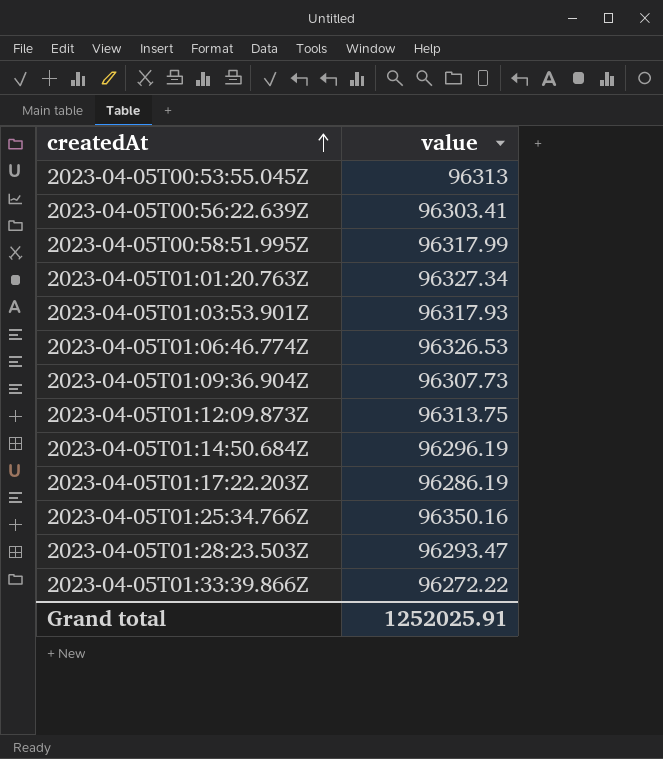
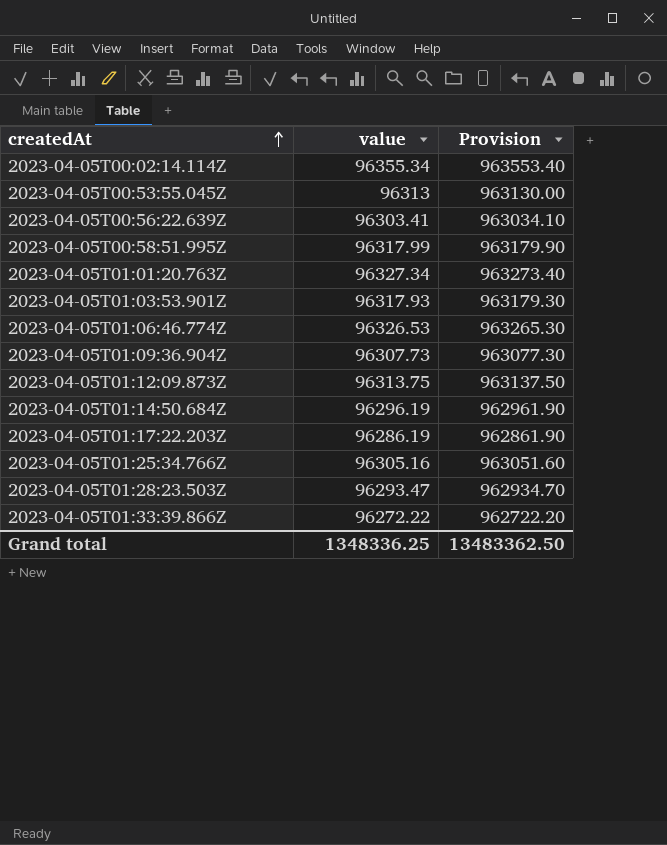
column Provision | formula: none -> [value] * 10
row 2023-04-05T00:02:14.114Z: none -> 96355.34 | 963553.40
2023-04-05T01:25:34.766Z | value: 96350.16 -> 96305.16
Grand total | value: 1252025.91 -> 1348336.25

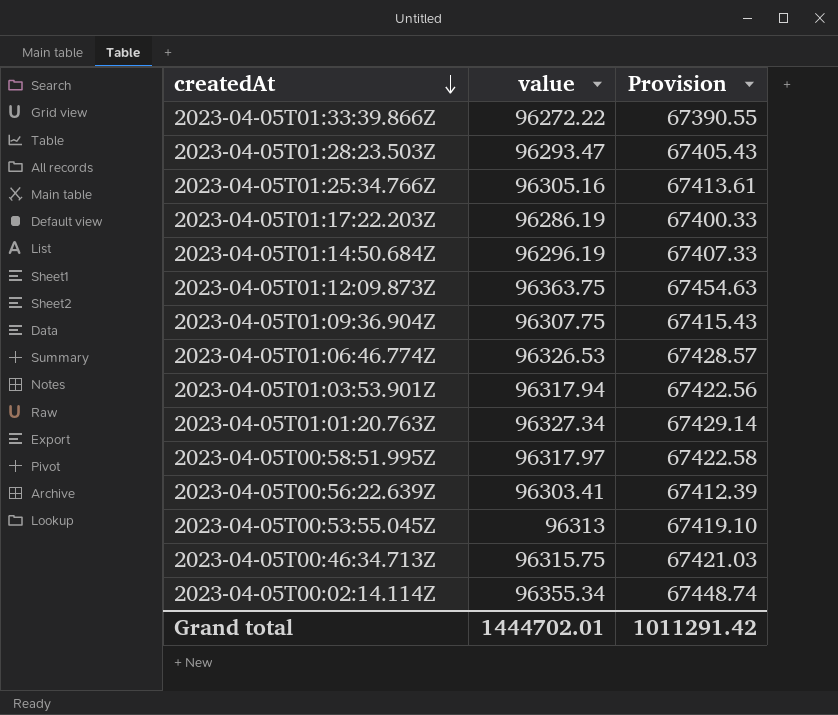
row order: createdAt ascending -> createdAt descending
column Provision | formula: [value] * 10 -> [value] * 0.7
2023-04-05T01:12:09.873Z | value: 96313.75 -> 96363.75
2023-04-05T01:09:36.904Z | value: 96307.73 -> 96307.75
2023-04-05T01:03:53.901Z | value: 96317.93 -> 96317.94
2023-04-05T00:58:51.995Z | value: 96317.99 -> 96317.97
row 2023-04-05T00:46:34.713Z: none -> 96315.75 | 67421.03
Grand total | value: 1348336.25 -> 1444702.01
Grand total | Provision: 13483362.50 -> 1011291.42

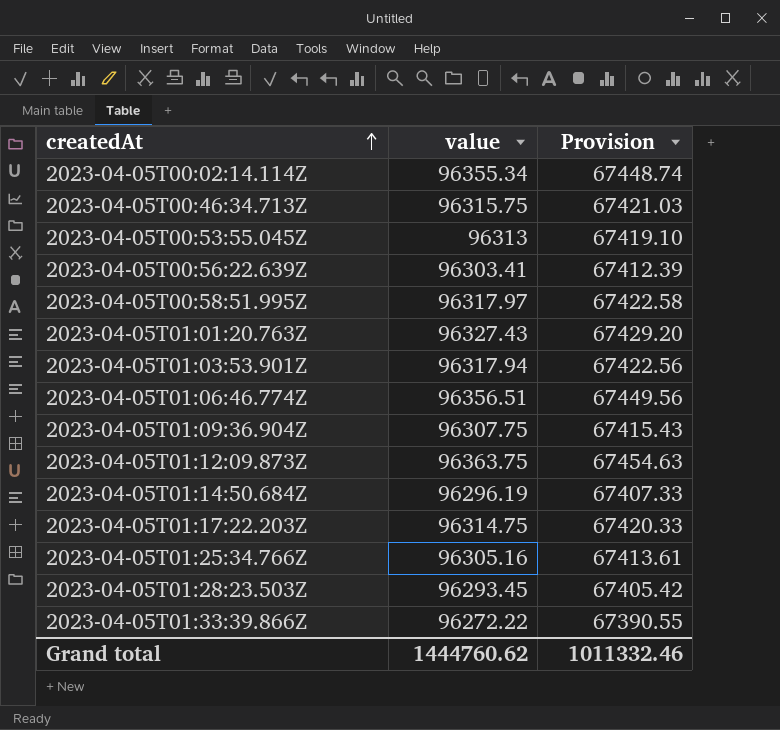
row order: createdAt descending -> createdAt ascending
2023-04-05T01:01:20.763Z | value: 96327.34 -> 96327.43
2023-04-05T01:01:20.763Z | Provision: 67429.14 -> 67429.20
2023-04-05T01:06:46.774Z | value: 96326.53 -> 96356.51
2023-04-05T01:06:46.774Z | Provision: 67428.57 -> 67449.56
2023-04-05T01:17:22.203Z | value: 96286.19 -> 96314.75
2023-04-05T01:17:22.203Z | Provision: 67400.33 -> 67420.33
2023-04-05T01:28:23.503Z | value: 96293.47 -> 96293.45
2023-04-05T01:28:23.503Z | Provision: 67405.43 -> 67405.42
Grand total | value: 1444702.01 -> 1444760.62
Grand total | Provision: 1011291.42 -> 1011332.46

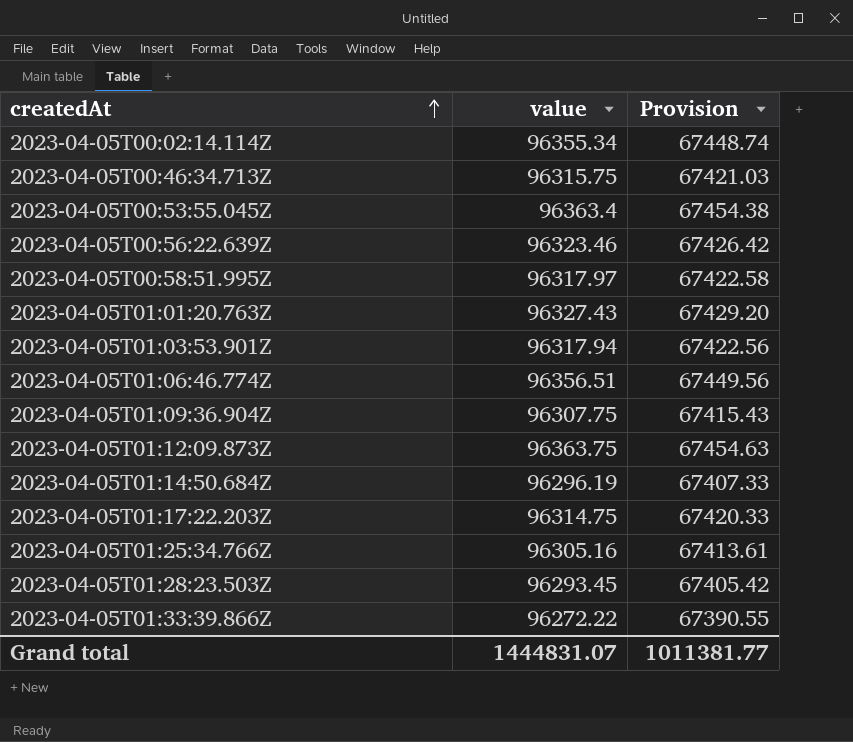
2023-04-05T00:53:55.045Z | value: 96313 -> 96363.4
2023-04-05T00:53:55.045Z | Provision: 67419.10 -> 67454.38
2023-04-05T00:56:22.639Z | value: 96303.41 -> 96323.46
2023-04-05T00:56:22.639Z | Provision: 67412.39 -> 67426.42
Grand total | value: 1444760.62 -> 1444831.07
Grand total | Provision: 1011332.46 -> 1011381.77

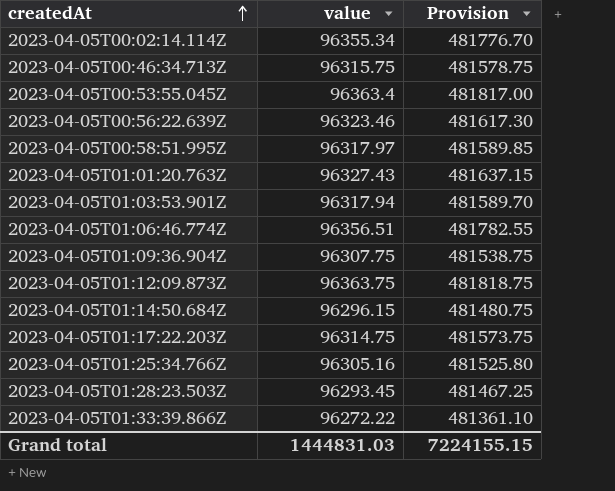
column Provision | formula: [value] * 0.7 -> [value] * 5
2023-04-05T01:14:50.684Z | value: 96296.19 -> 96296.15
Grand total | value: 1444831.07 -> 1444831.03
Grand total | Provision: 1011381.77 -> 7224155.15

